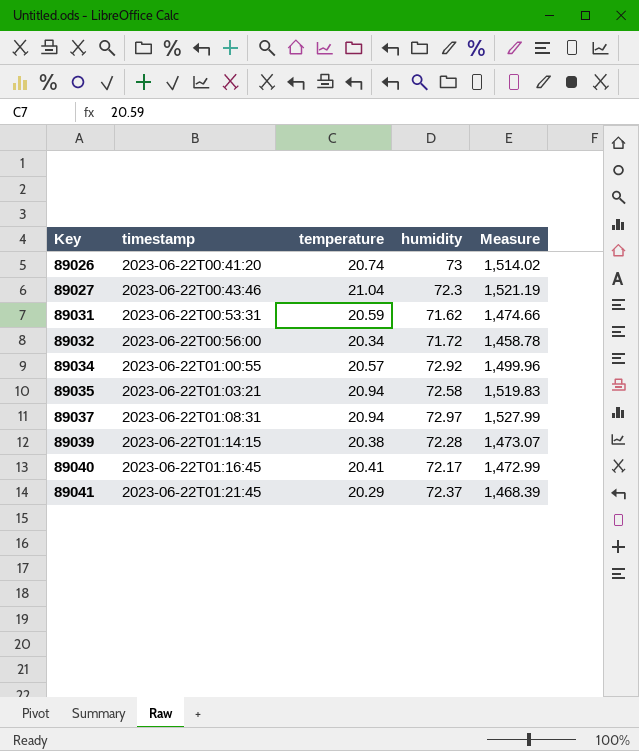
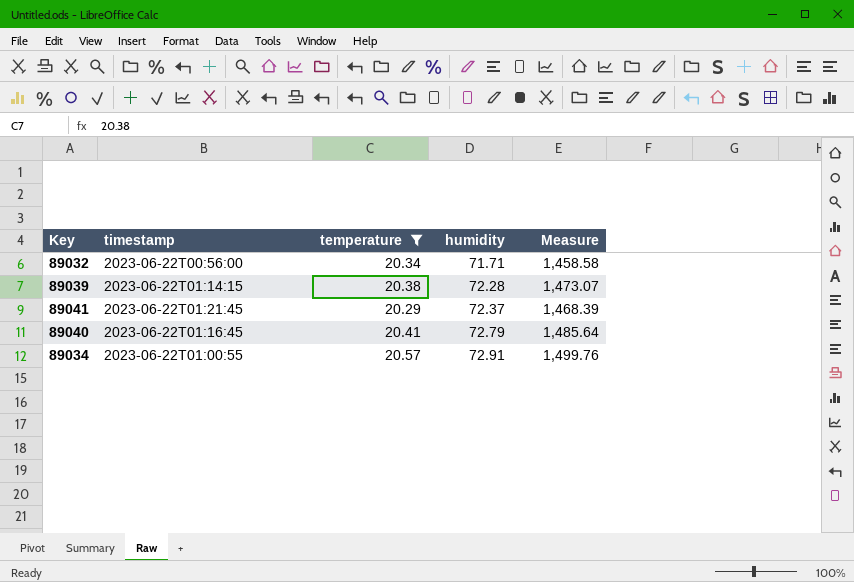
filter: none -> temperature <= 20.57
row order: Key ascending -> humidity ascending
89032 | humidity: 71.72 -> 71.71
89032 | Measure: 1,458.78 -> 1,458.58
89040 | humidity: 72.17 -> 72.79
89040 | Measure: 1,472.99 -> 1,485.64
89034 | humidity: 72.92 -> 72.91
89034 | Measure: 1,499.96 -> 1,499.76

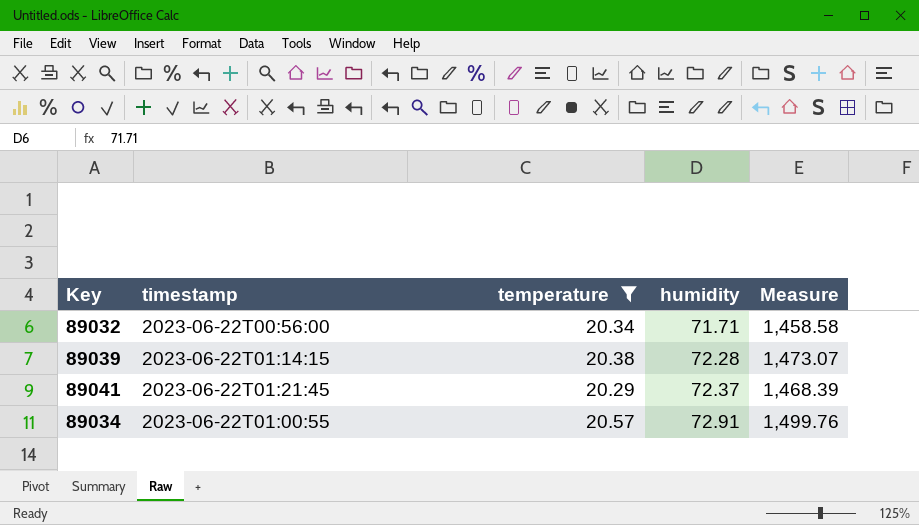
row 89040: 2023-06-22T01:16:45 | 20.41 | 72.79 | 1,485.64 -> none

